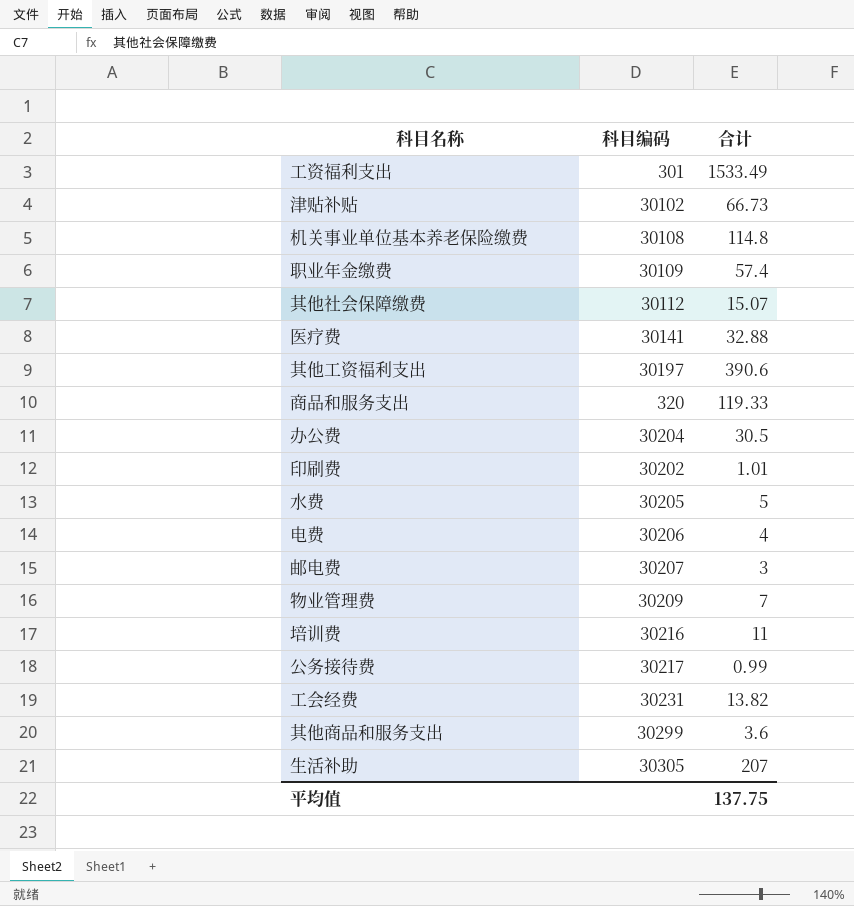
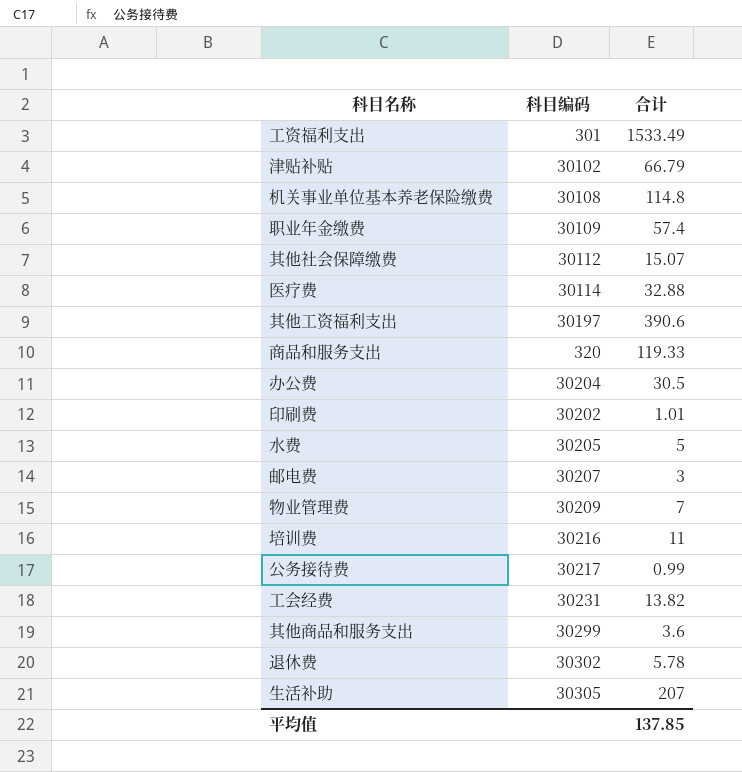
row 电费: 30206 | 4 -> none
津贴补贴 | 合计: 66.73 -> 66.79
医疗费 | 科目编码: 30141 -> 30114
row 退休费: none -> 30302 | 5.78
平均值 | 合计: 137.75 -> 137.85

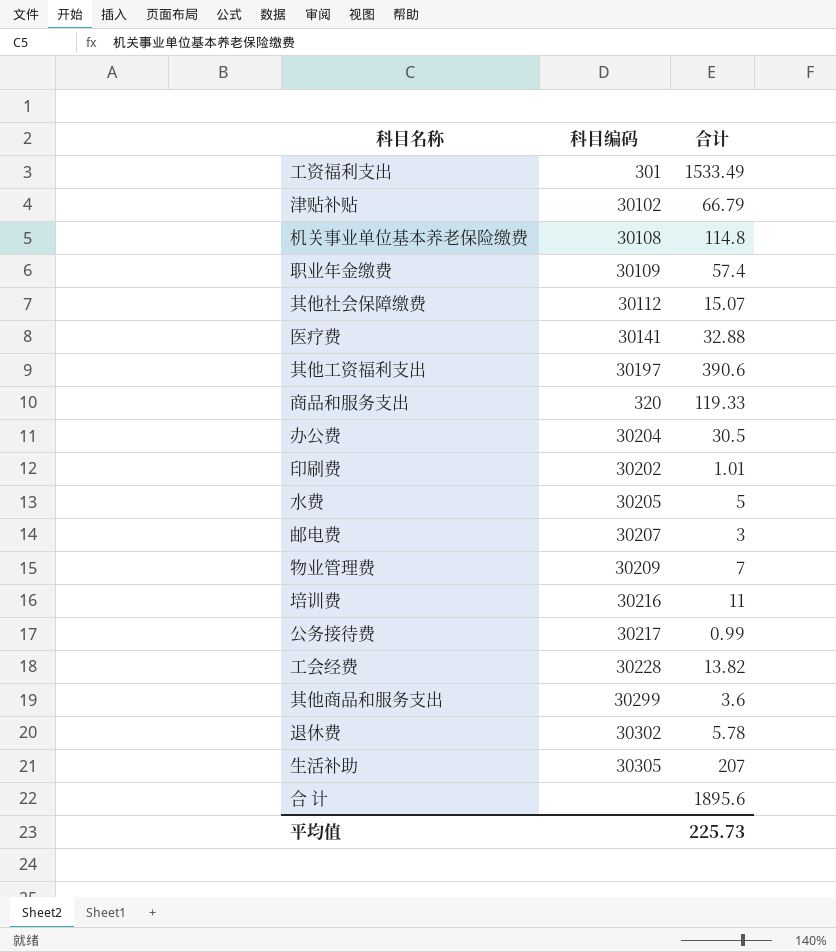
医疗费 | 科目编码: 30114 -> 30141
工会经费 | 科目编码: 30231 -> 30228
row 合 计: none -> none | 1895.6
平均值 | 合计: 137.85 -> 225.73

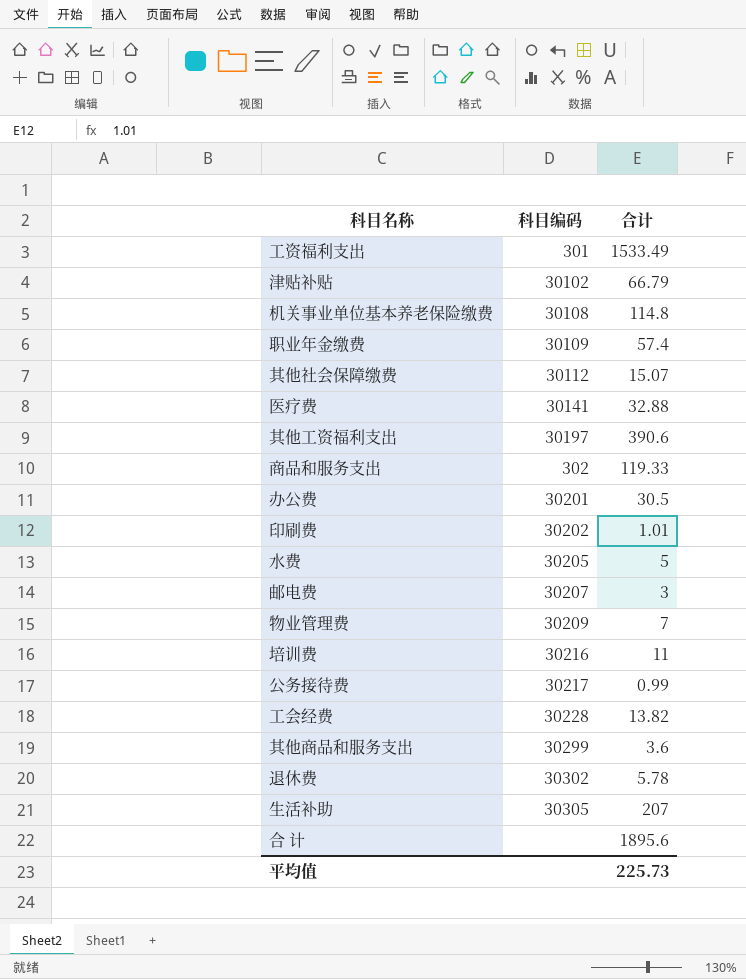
商品和服务支出 | 科目编码: 320 -> 302
办公费 | 科目编码: 30204 -> 30201

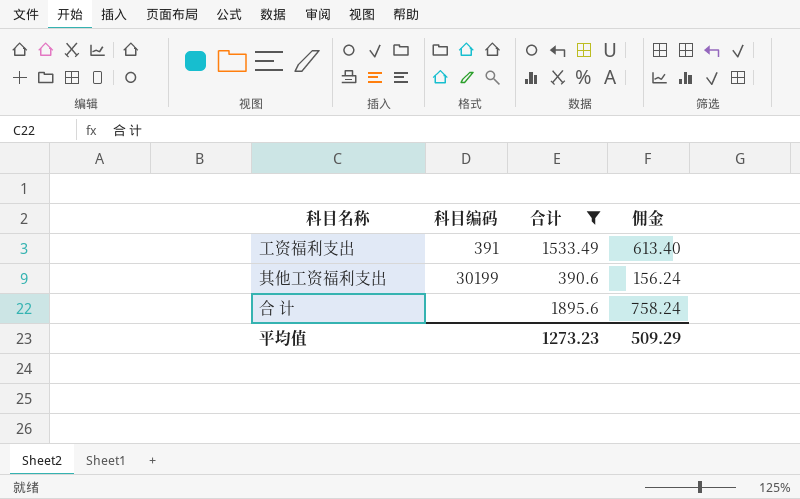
filter: none -> 合计 >= 390.6
column 佣金 | formula: none -> [合计] * 0.4
工资福利支出 | 科目编码: 301 -> 391
其他工资福利支出 | 科目编码: 30197 -> 30199
平均值 | 合计: 225.73 -> 1273.23

